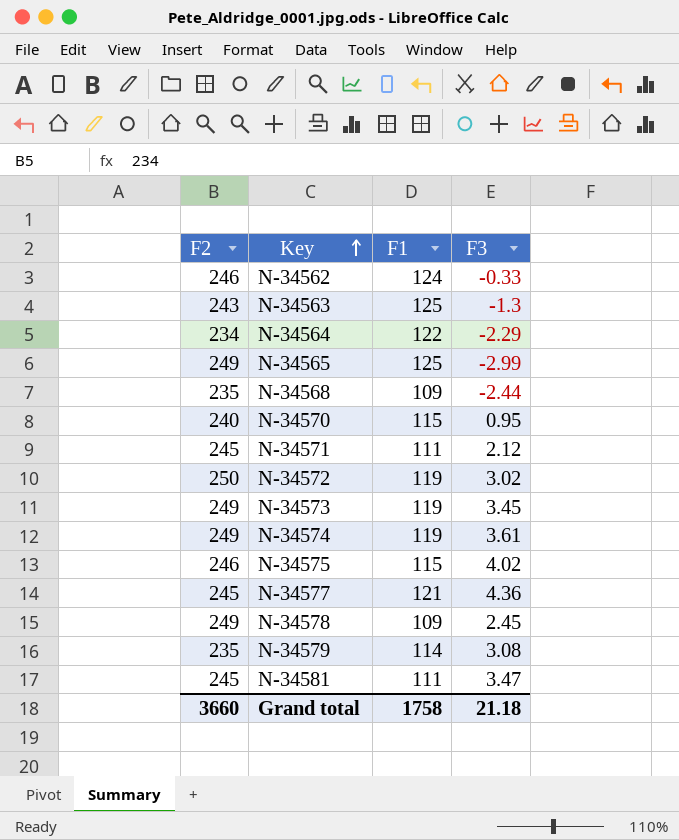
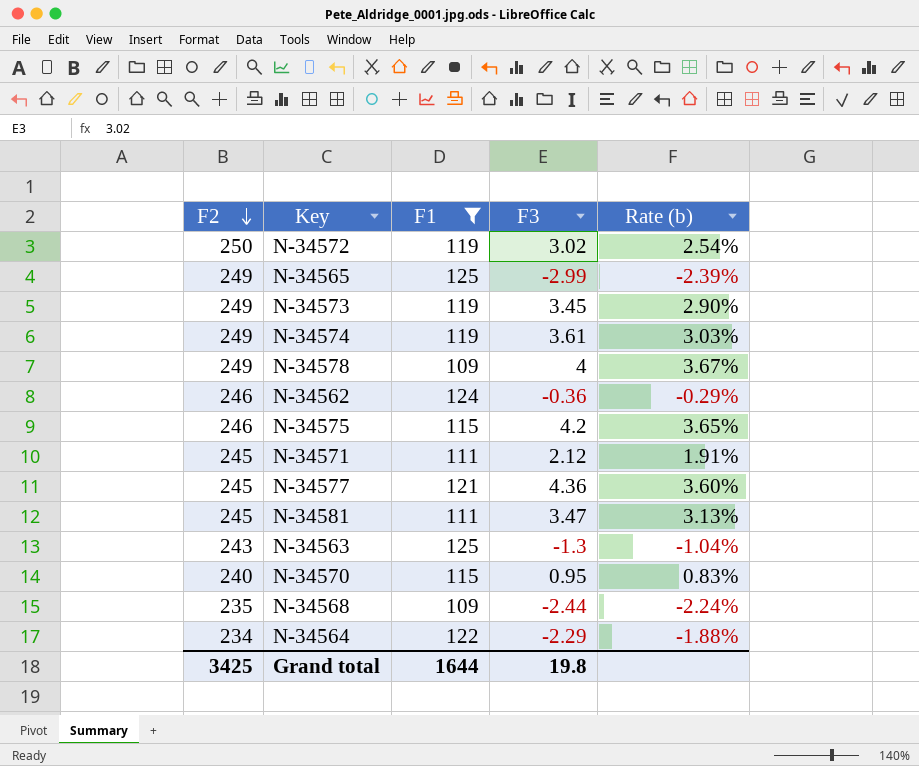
filter: none -> F1 != 114
row order: Key ascending -> F2 descending
column Rate (b) | formula: none -> [F3] / [F1]
N-34578 | F3: 2.45 -> 4
N-34562 | F3: -0.33 -> -0.36
N-34575 | F3: 4.02 -> 4.2
Grand total | F2: 3660 -> 3425
Grand total | F1: 1758 -> 1644
Grand total | F3: 21.18 -> 19.8

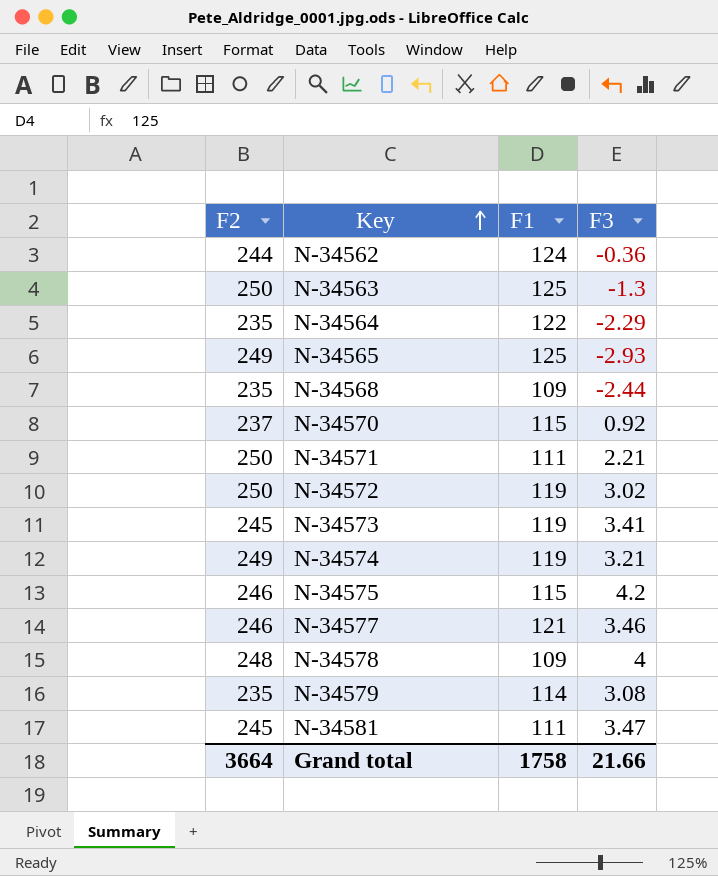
filter: F1 != 114 -> none
row order: F2 descending -> Key ascending
column Rate (b) | formula: [F3] / [F1] -> none
N-34562 | F2: 246 -> 244
N-34563 | F2: 243 -> 250
N-34564 | F2: 234 -> 235
N-34565 | F3: -2.99 -> -2.93
N-34570 | F2: 240 -> 237
N-34570 | F3: 0.95 -> 0.92
N-34571 | F2: 245 -> 250
N-34571 | F3: 2.12 -> 2.21
N-34573 | F2: 249 -> 245
N-34573 | F3: 3.45 -> 3.41
N-34574 | F3: 3.61 -> 3.21
N-34577 | F2: 245 -> 246
N-34577 | F3: 4.36 -> 3.46
N-34578 | F2: 249 -> 248
Grand total | F2: 3425 -> 3664
Grand total | F1: 1644 -> 1758
Grand total | F3: 19.8 -> 21.66

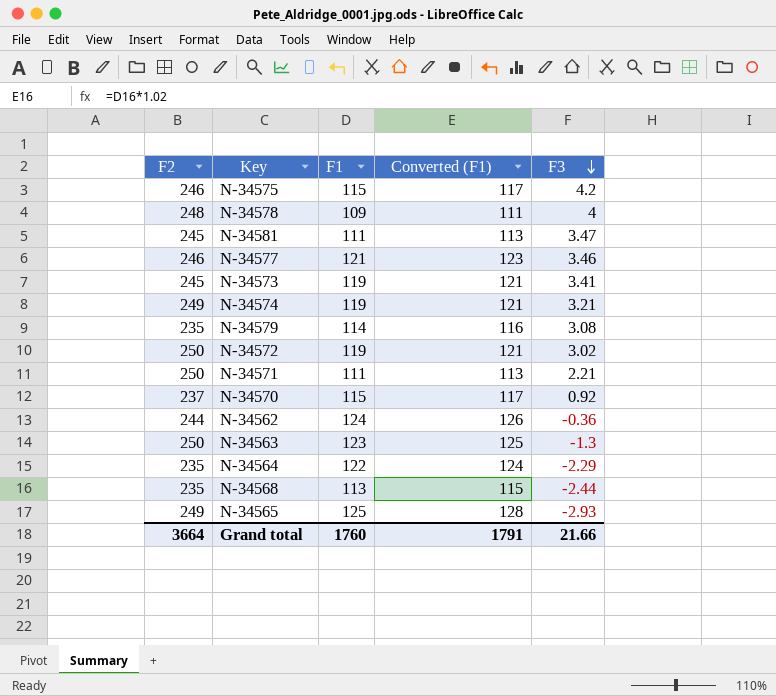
row order: Key ascending -> F3 descending
column Converted (F1) | formula: none -> [F1] * 1.02
N-34563 | F1: 125 -> 123
N-34568 | F1: 109 -> 113
Grand total | F1: 1758 -> 1760

